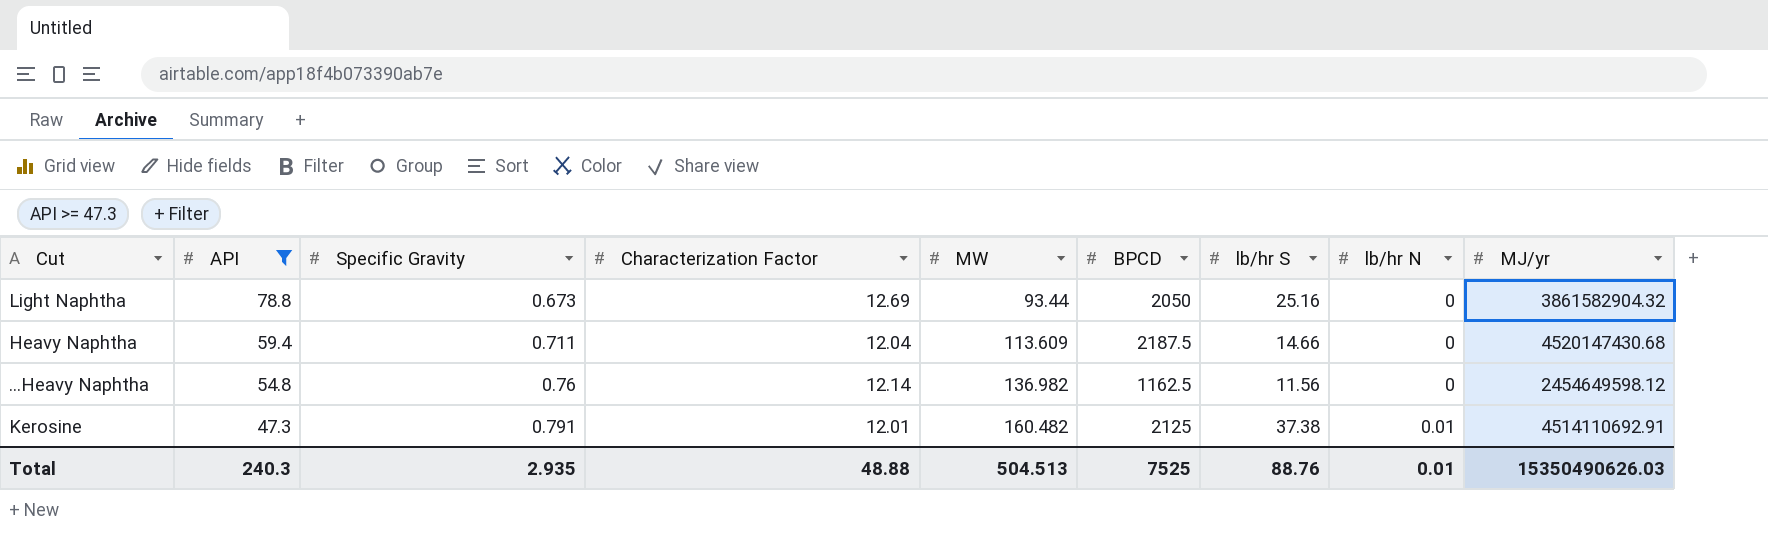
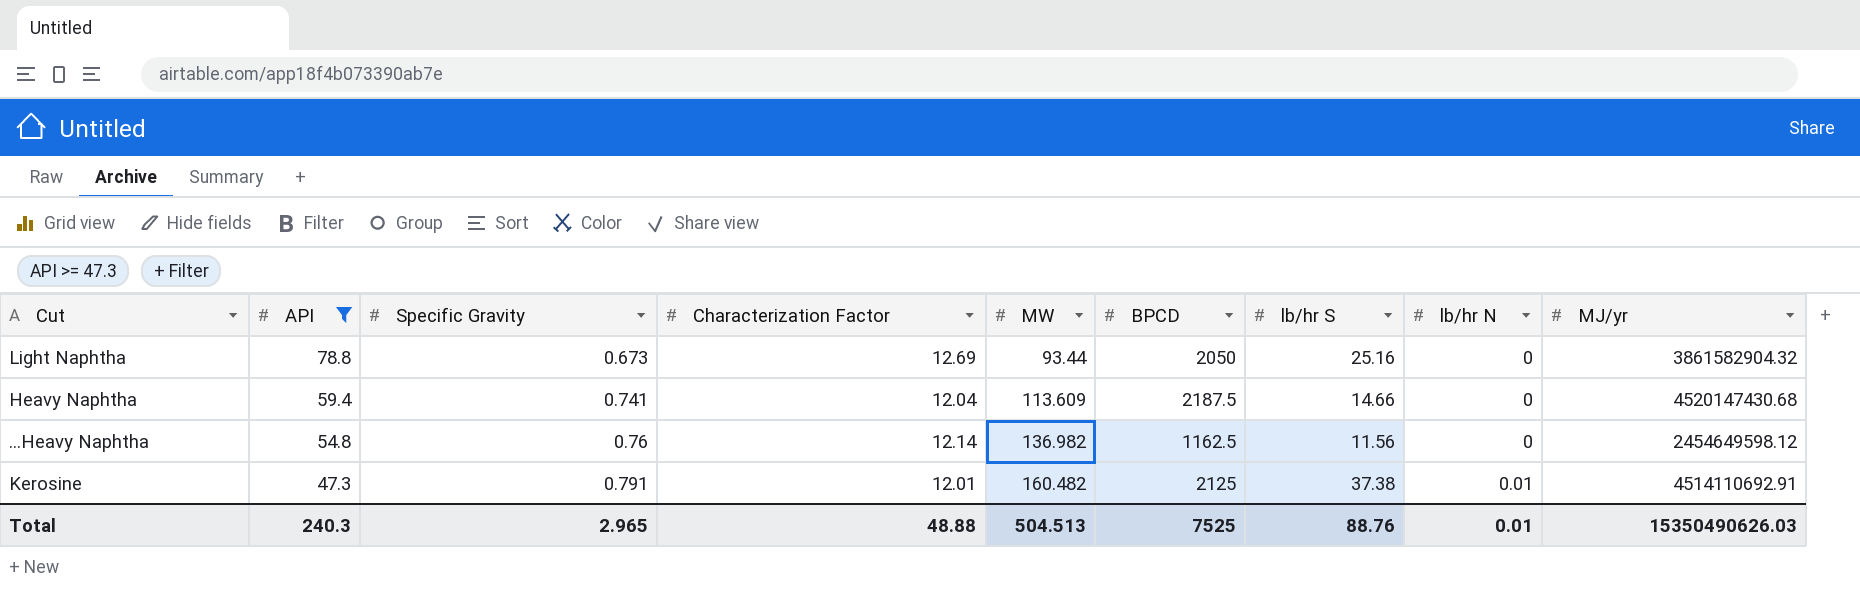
Heavy Naphtha | Specific Gravity: 0.711 -> 0.741
Total | Specific Gravity: 2.935 -> 2.965

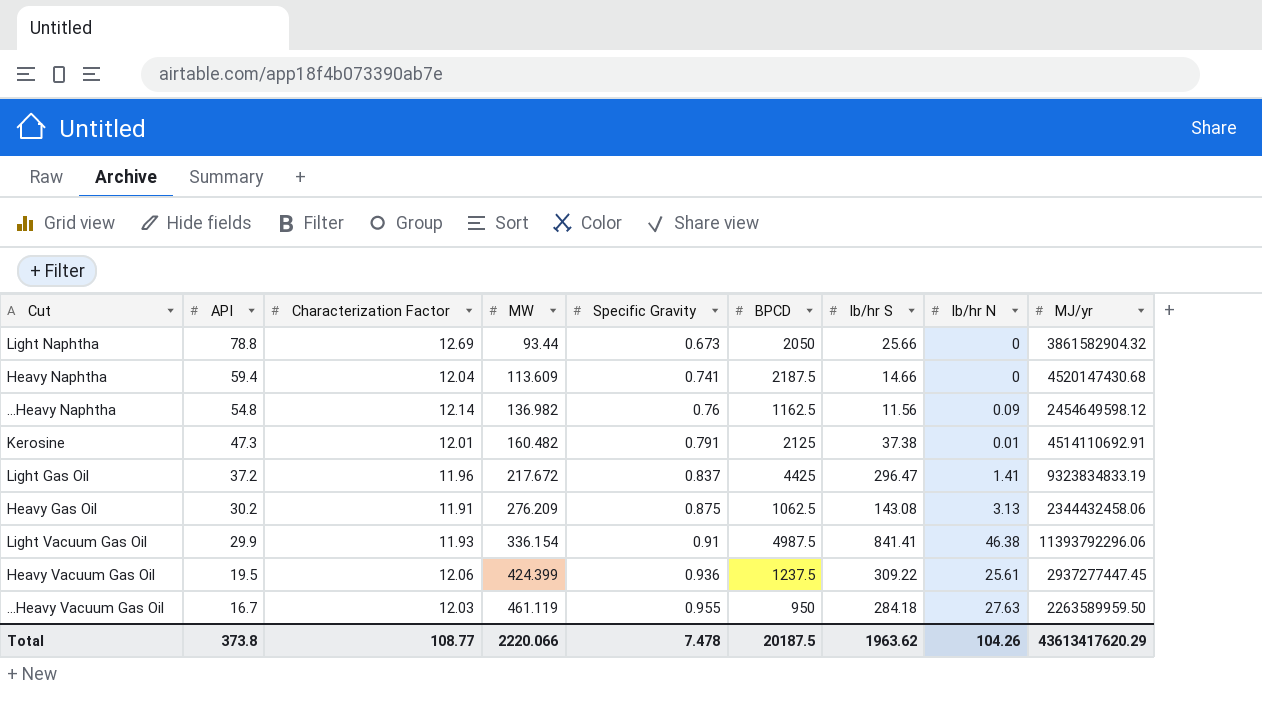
filter: API >= 47.3 -> none
column Specific Gravity | position: 3 -> 5
Light Naphtha | lb/hr S: 25.16 -> 25.66
...Heavy Naphtha | lb/hr N: 0 -> 0.09
Total | API: 240.3 -> 373.8
Total | Characterization Factor: 48.88 -> 108.77
Total | MW: 504.513 -> 2220.066
Total | Specific Gravity: 2.965 -> 7.478
Total | BPCD: 7525 -> 20187.5
Total | lb/hr S: 88.76 -> 1963.62
Total | lb/hr N: 0.01 -> 104.26
Total | MJ/yr: 15350490626.03 -> 43613417620.29

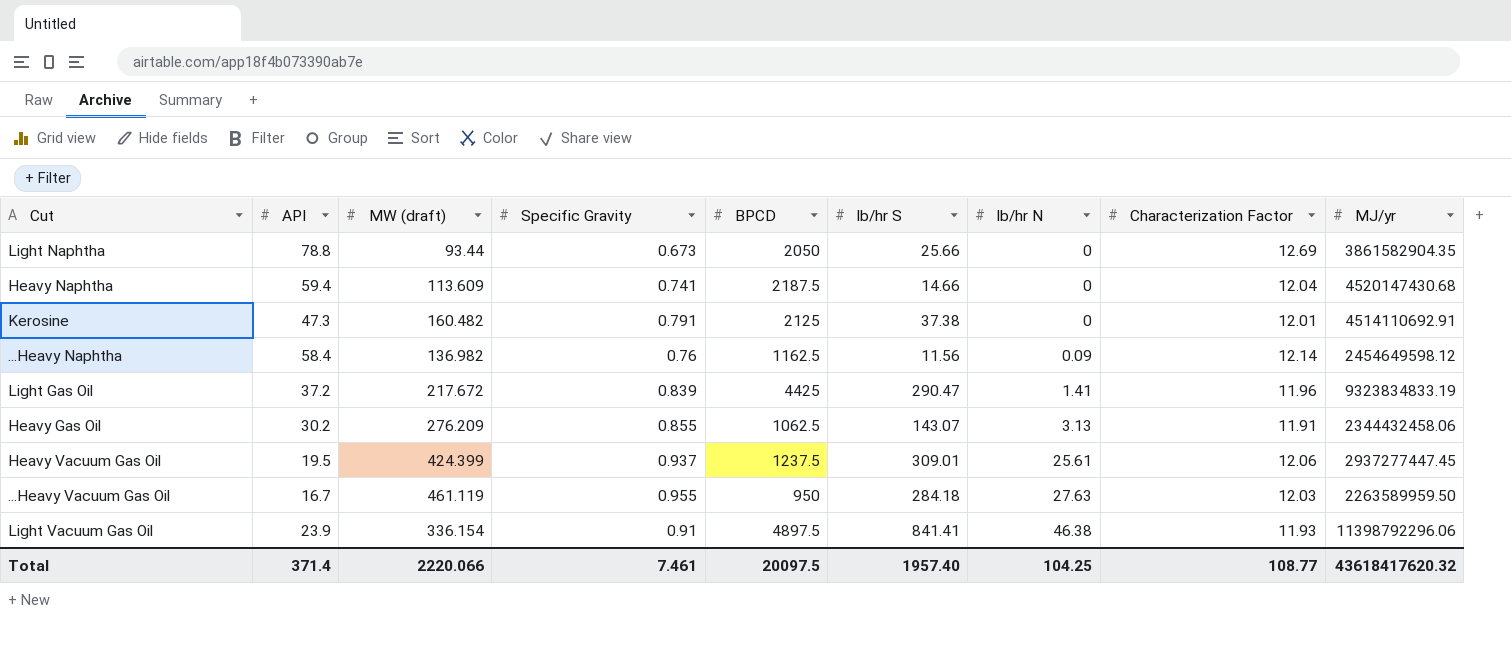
row order: API descending -> lb/hr N ascending
column name: MW -> MW (draft)
column Characterization Factor | position: 3 -> 8
Light Naphtha | MJ/yr: 3861582904.32 -> 3861582904.35
Kerosine | lb/hr N: 0.01 -> 0
...Heavy Naphtha | API: 54.8 -> 58.4
Light Gas Oil | Specific Gravity: 0.837 -> 0.839
Light Gas Oil | lb/hr S: 296.47 -> 290.47
Heavy Gas Oil | Specific Gravity: 0.875 -> 0.855
Heavy Gas Oil | lb/hr S: 143.08 -> 143.07
Heavy Vacuum Gas Oil | Specific Gravity: 0.936 -> 0.937
Heavy Vacuum Gas Oil | lb/hr S: 309.22 -> 309.01
Light Vacuum Gas Oil | API: 29.9 -> 23.9
Light Vacuum Gas Oil | BPCD: 4987.5 -> 4897.5
Light Vacuum Gas Oil | MJ/yr: 11393792296.06 -> 11398792296.06
Total | API: 373.8 -> 371.4
Total | Specific Gravity: 7.478 -> 7.461
Total | BPCD: 20187.5 -> 20097.5
Total | lb/hr S: 1963.62 -> 1957.40
Total | lb/hr N: 104.26 -> 104.25
Total | MJ/yr: 43613417620.29 -> 43618417620.32

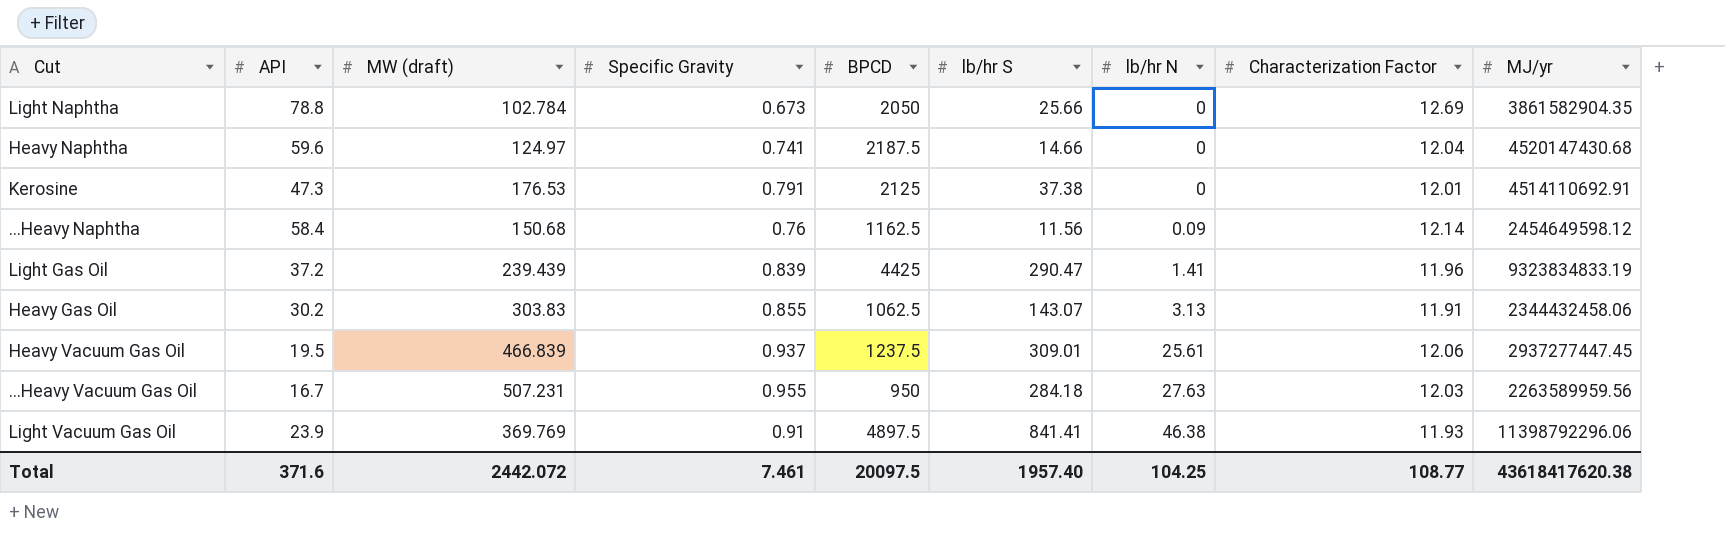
Light Naphtha | MW (draft): 93.44 -> 102.784
Heavy Naphtha | API: 59.4 -> 59.6
Heavy Naphtha | MW (draft): 113.609 -> 124.97
Kerosine | MW (draft): 160.482 -> 176.53
...Heavy Naphtha | MW (draft): 136.982 -> 150.68
Light Gas Oil | MW (draft): 217.672 -> 239.439
Heavy Gas Oil | MW (draft): 276.209 -> 303.83
Heavy Vacuum Gas Oil | MW (draft): 424.399 -> 466.839
...Heavy Vacuum Gas Oil | MW (draft): 461.119 -> 507.231
...Heavy Vacuum Gas Oil | MJ/yr: 2263589959.50 -> 2263589959.56
Light Vacuum Gas Oil | MW (draft): 336.154 -> 369.769
Total | API: 371.4 -> 371.6
Total | MW (draft): 2220.066 -> 2442.072
Total | MJ/yr: 43618417620.32 -> 43618417620.38

